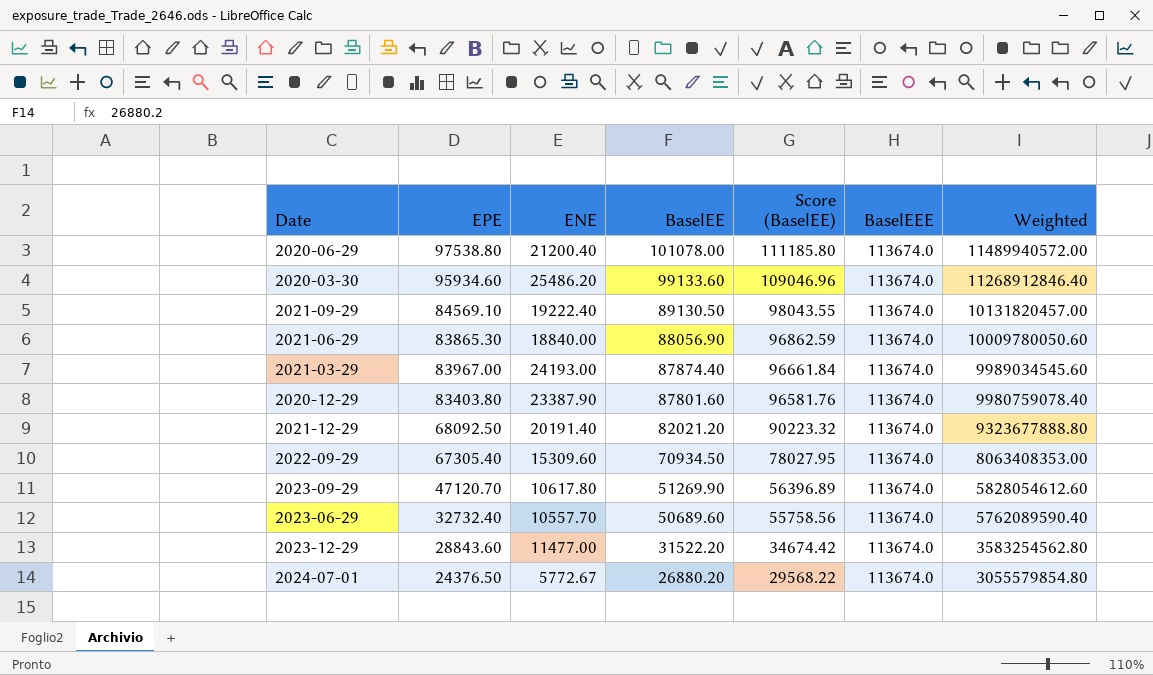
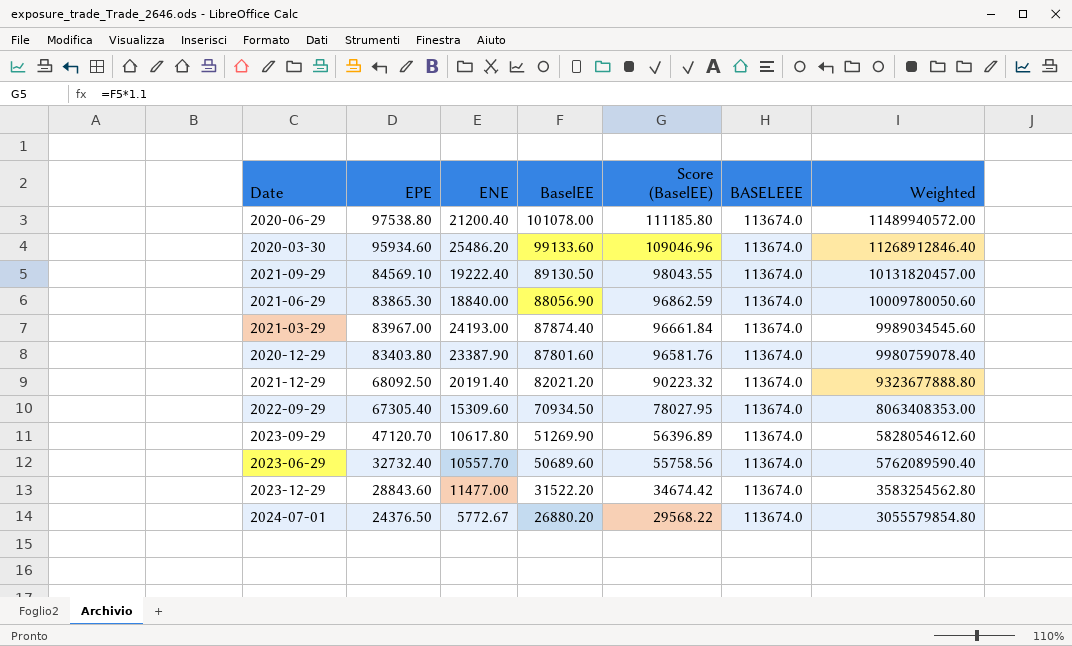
column name: BaselEEE -> BASELEEE

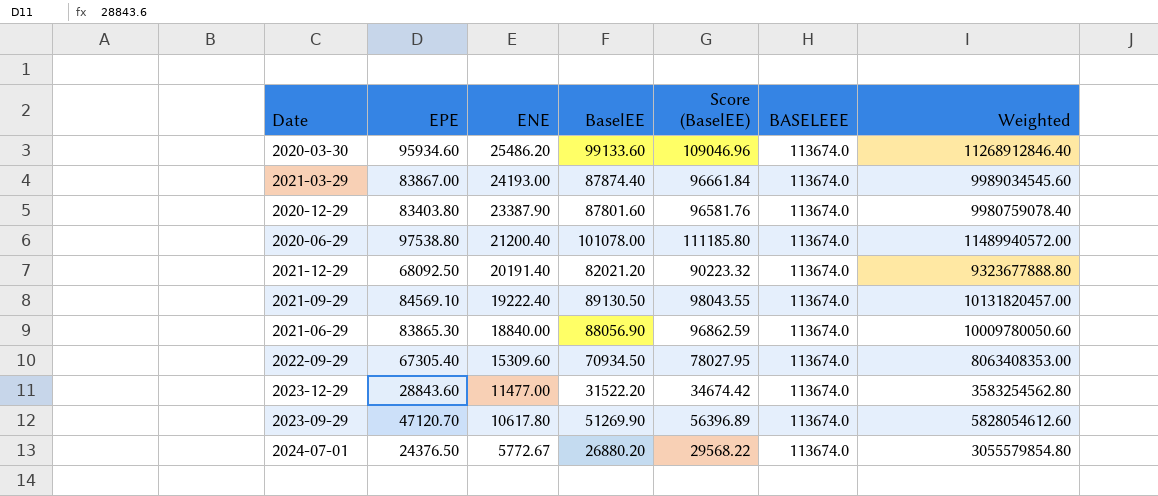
row order: BaselEE descending -> ENE descending
row 2023-06-29: 32732.40 | 10557.70 | 50689.60 | 55758.56 | 113674.0 | 5762089590.40 -> none
2021-03-29 | EPE: 83967.00 -> 83867.00

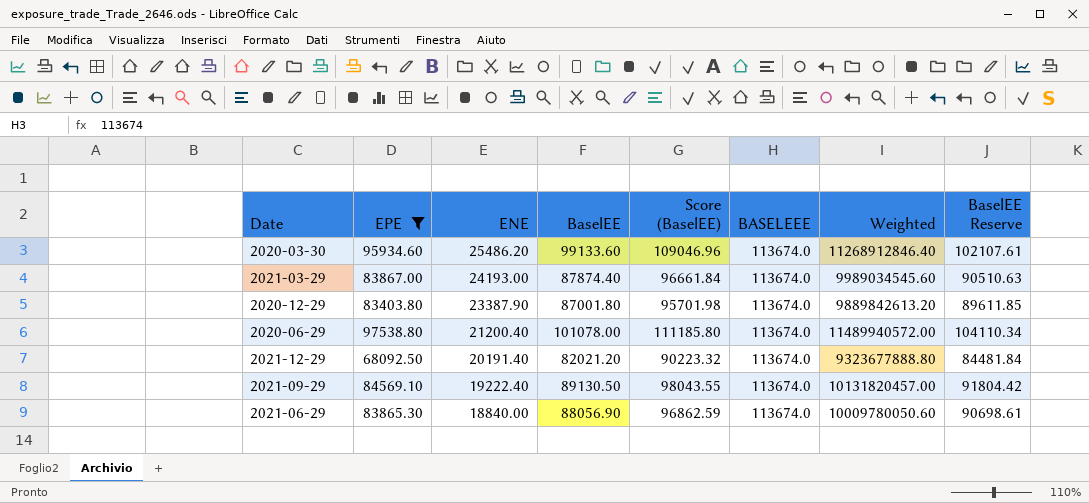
filter: none -> EPE >= 68092.50
column BaselEE Reserve | formula: none -> [BaselEE] * 1.03
2020-12-29 | BaselEE: 87801.60 -> 87001.80
2020-12-29 | Score (BaselEE): 96581.76 -> 95701.98
2020-12-29 | Weighted: 9980759078.40 -> 9889842613.20

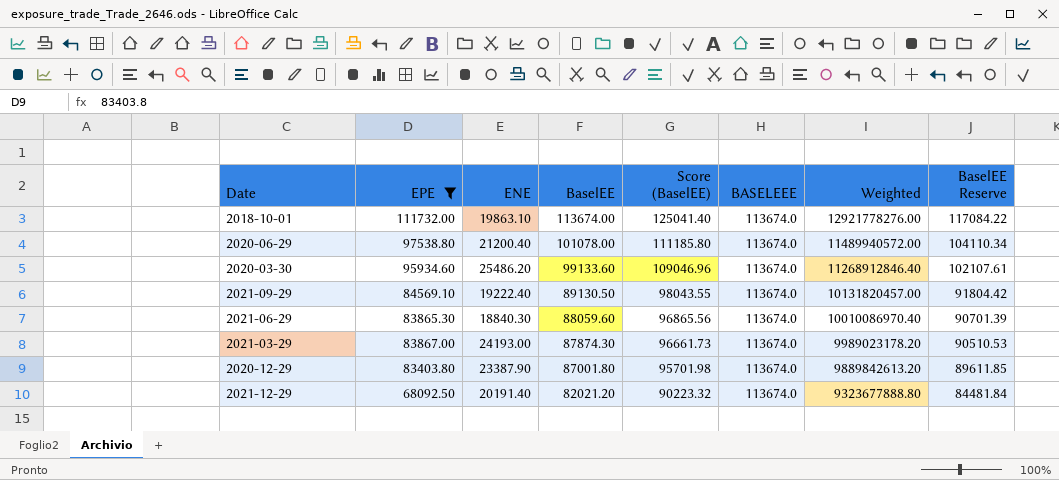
row order: ENE descending -> BaselEE descending
row 2018-10-01: none -> 111732.00 | 19863.10 | 113674.00 | 125041.40 | 113674.0 | 12921778276.00 | 117084.22
2021-06-29 | ENE: 18840.00 -> 18840.30
2021-06-29 | BaselEE: 88056.90 -> 88059.60
2021-06-29 | Score (BaselEE): 96862.59 -> 96865.56
2021-06-29 | Weighted: 10009780050.60 -> 10010086970.40
2021-06-29 | BaselEE Reserve: 90698.61 -> 90701.39
2021-03-29 | BaselEE: 87874.40 -> 87874.30
2021-03-29 | Score (BaselEE): 96661.84 -> 96661.73
2021-03-29 | Weighted: 9989034545.60 -> 9989023178.20
2021-03-29 | BaselEE Reserve: 90510.63 -> 90510.53

